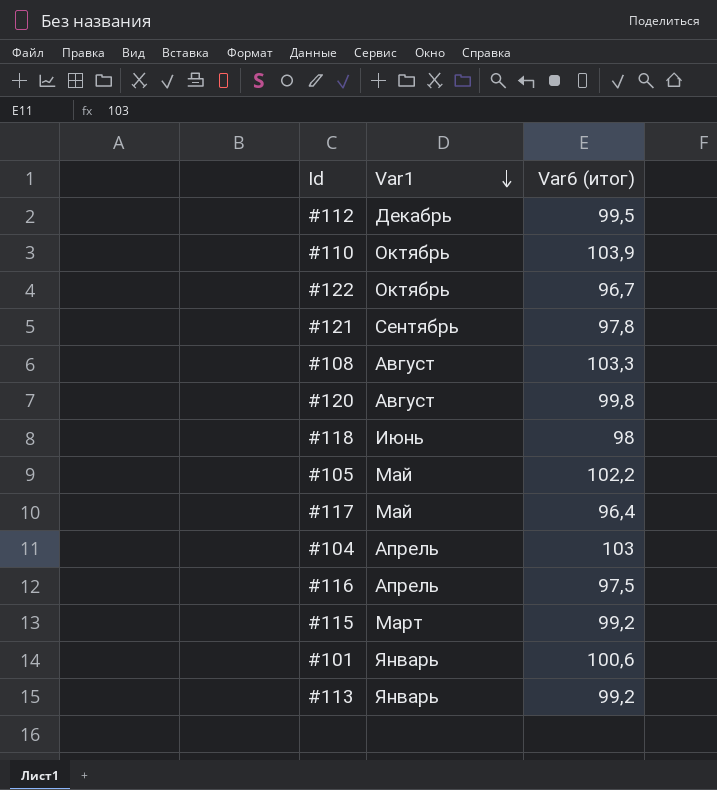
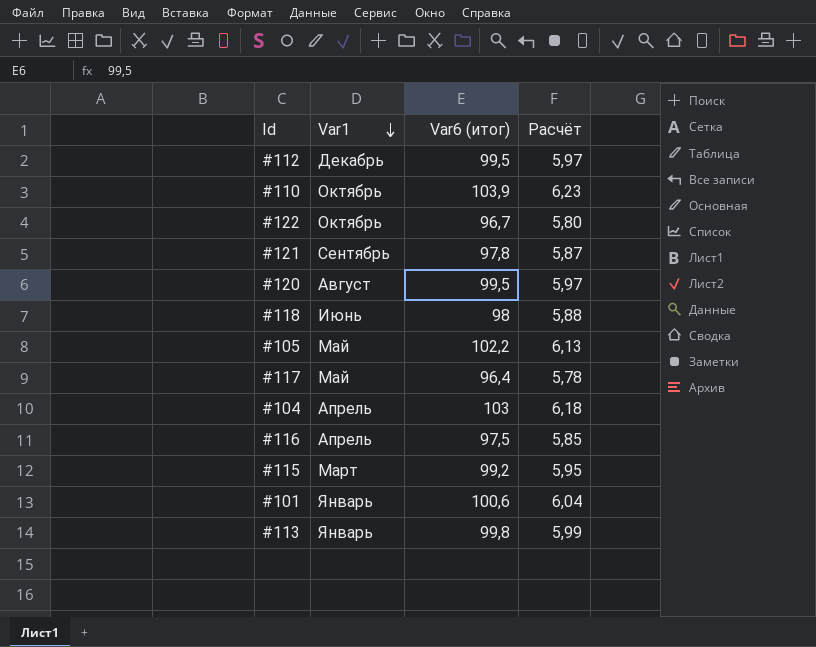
column Расчёт | formula: none -> [Var6 (итог)] * 0,06
row #108: Август | 103,3 -> none
#120 | Var6 (итог): 99,8 -> 99,5
#113 | Var6 (итог): 99,2 -> 99,8

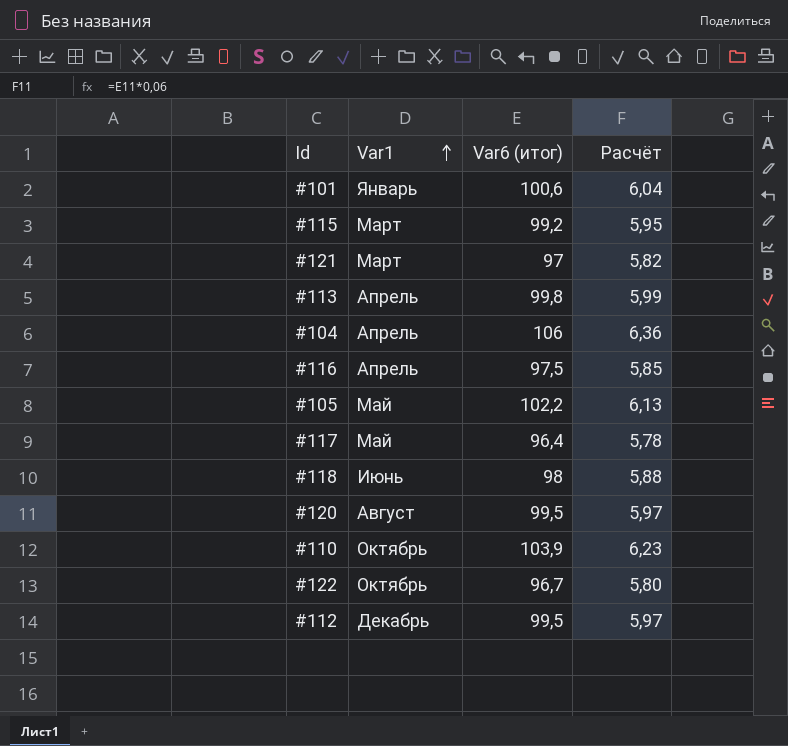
row order: Var1 descending -> Var1 ascending
#121 | Var1: Сентябрь -> Март
#121 | Var6 (итог): 97,8 -> 97
#121 | Расчёт: 5,87 -> 5,82
#113 | Var1: Январь -> Апрель
#104 | Var6 (итог): 103 -> 106
#104 | Расчёт: 6,18 -> 6,36

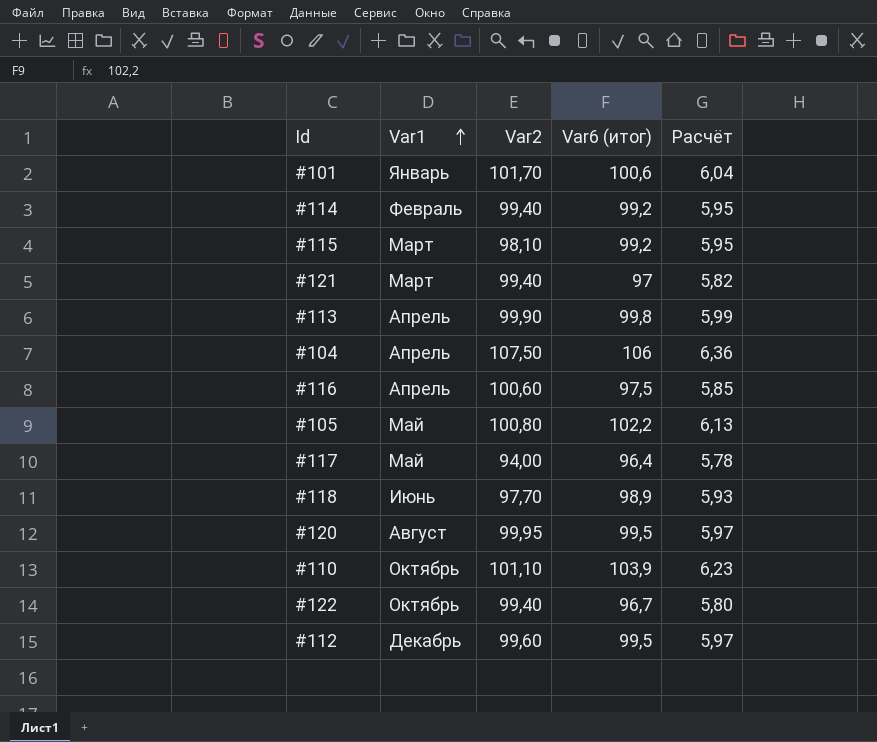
column Var2 | position: none -> 3
row #114: none -> Февраль | 99,40 | 99,2 | 5,95
#118 | Var6 (итог): 98 -> 98,9
#118 | Расчёт: 5,88 -> 5,93

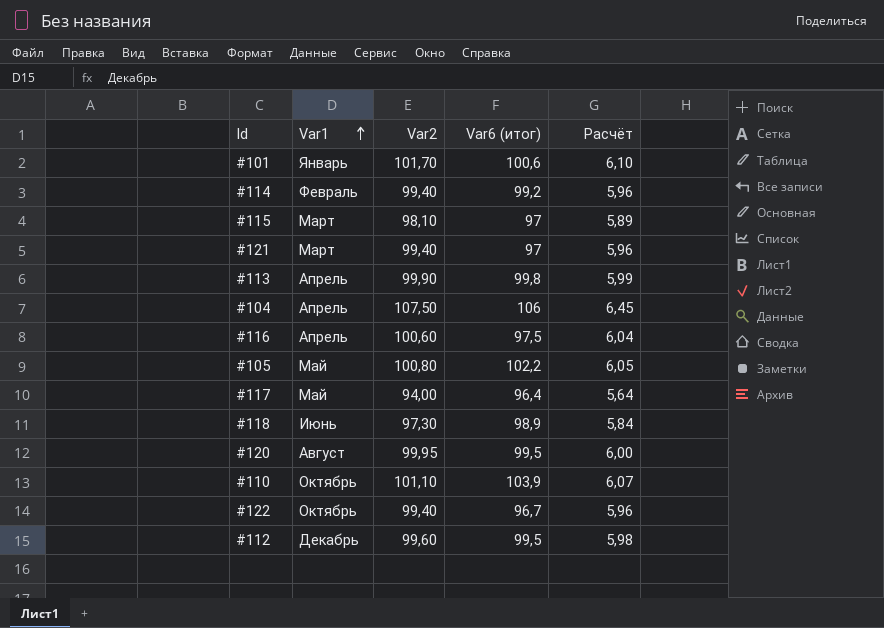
column Расчёт | formula: [Var6 (итог)] * 0,06 -> [Var2] * 0,06
#115 | Var6 (итог): 99,2 -> 97
#118 | Var2: 97,70 -> 97,30

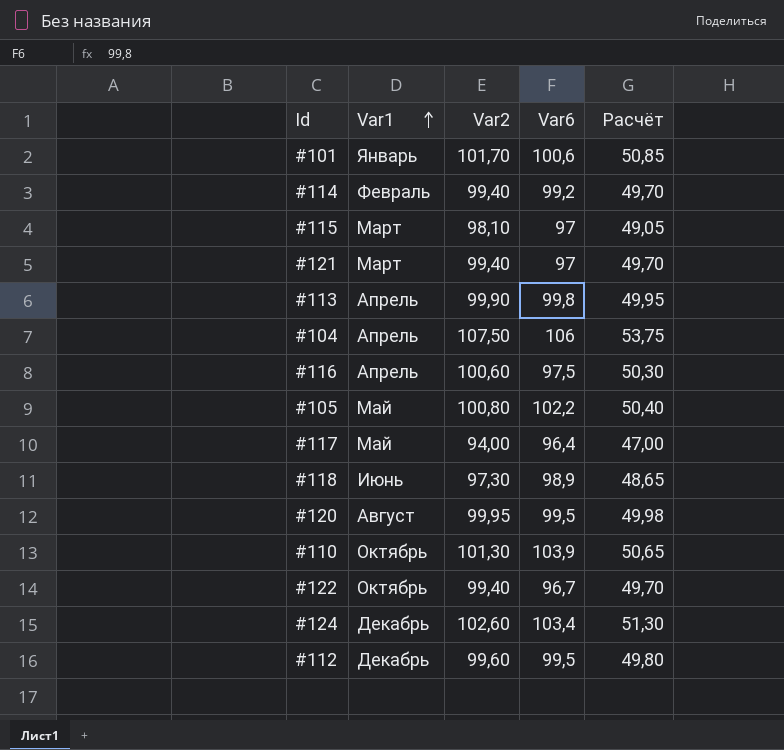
column name: Var6 (итог) -> Var6
column Расчёт | formula: [Var2] * 0,06 -> [Var2] * 0,5
#110 | Var2: 101,10 -> 101,30
row #124: none -> Декабрь | 102,60 | 103,4 | 51,30

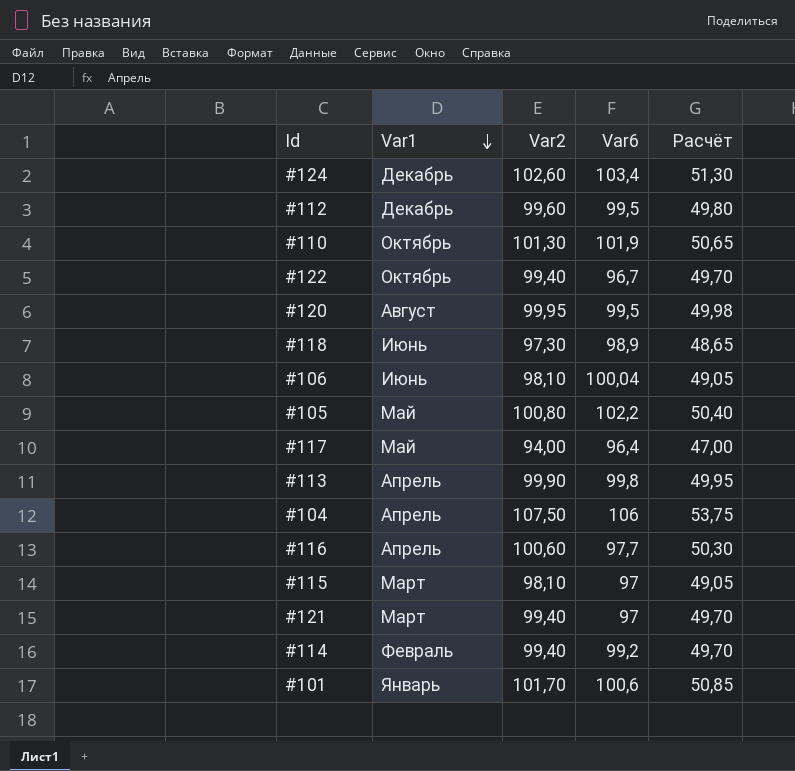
row order: Var1 ascending -> Var1 descending
#110 | Var6: 103,9 -> 101,9
row #106: none -> Июнь | 98,10 | 100,04 | 49,05
#116 | Var6: 97,5 -> 97,7

